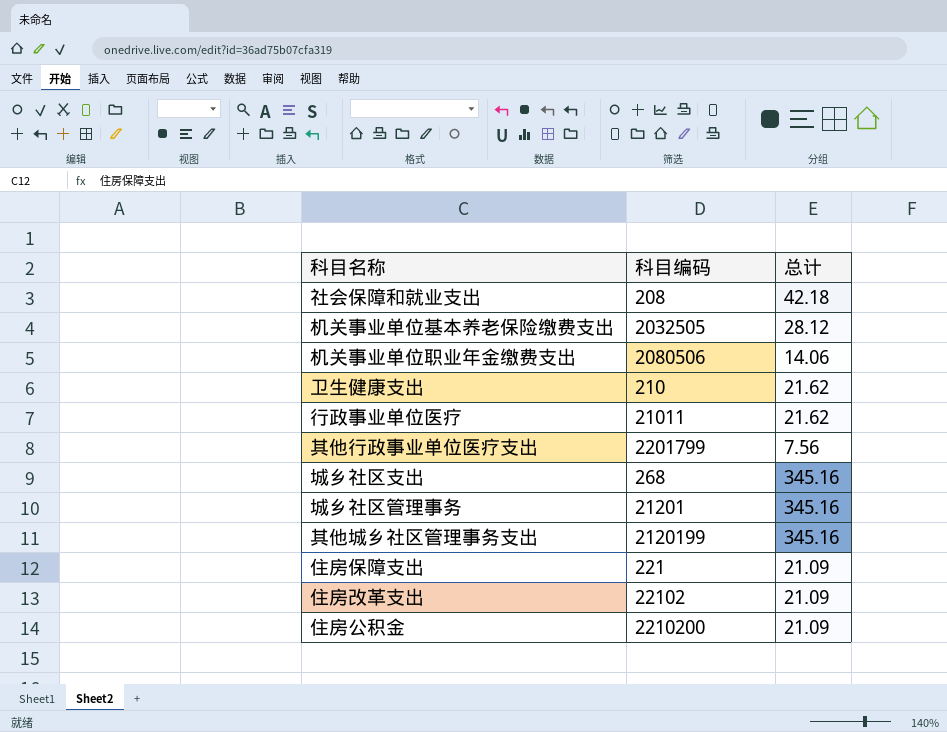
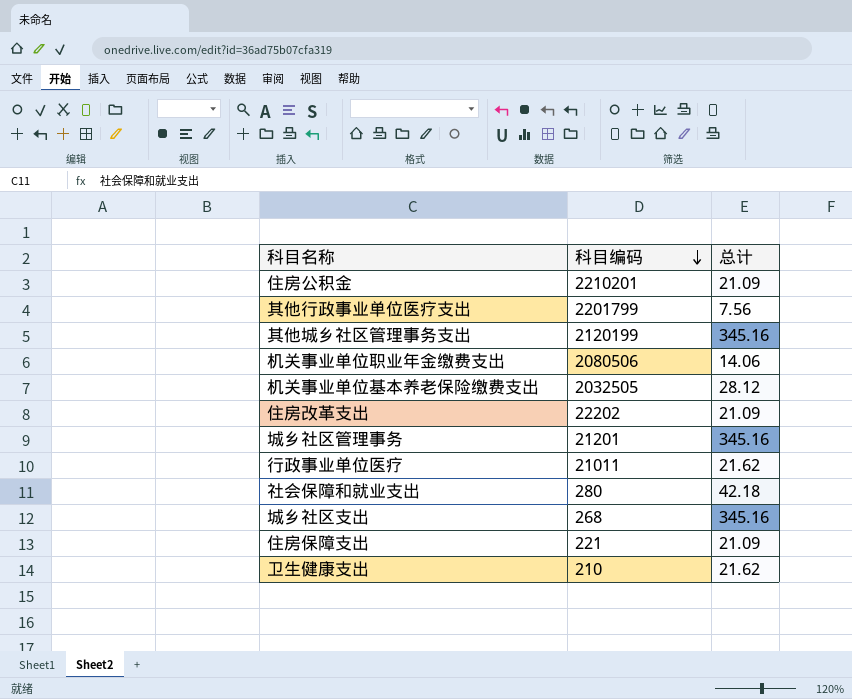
row order: none -> 科目编码 descending
住房公积金 | 科目编码: 2210200 -> 2210201
住房改革支出 | 科目编码: 22102 -> 22202
社会保障和就业支出 | 科目编码: 208 -> 280

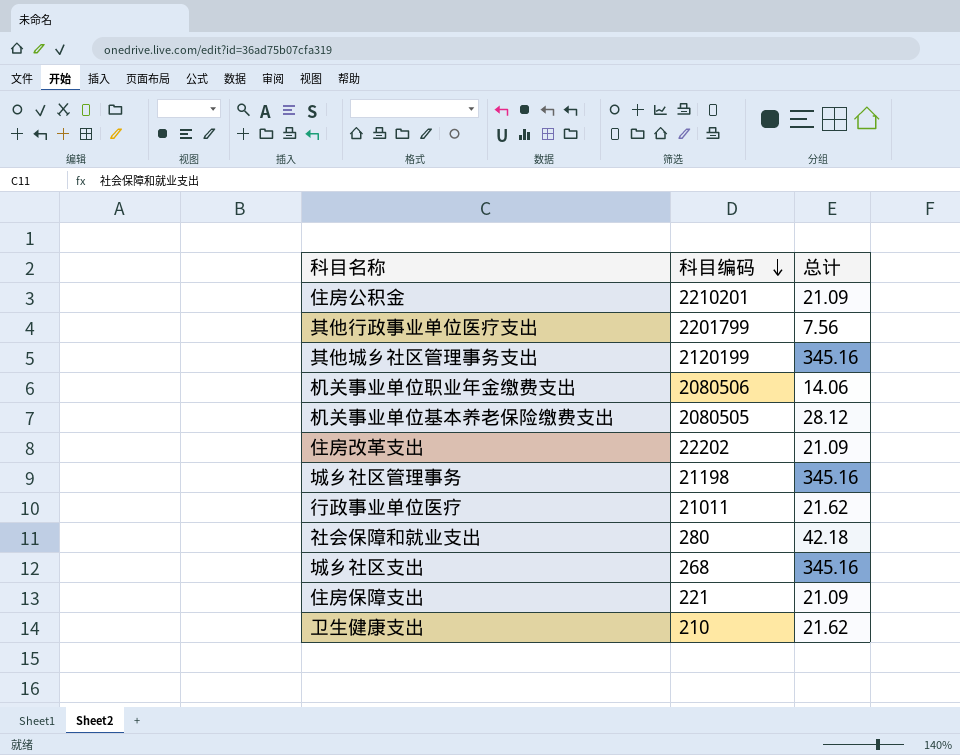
机关事业单位基本养老保险缴费支出 | 科目编码: 2032505 -> 2080505
城乡社区管理事务 | 科目编码: 21201 -> 21198

